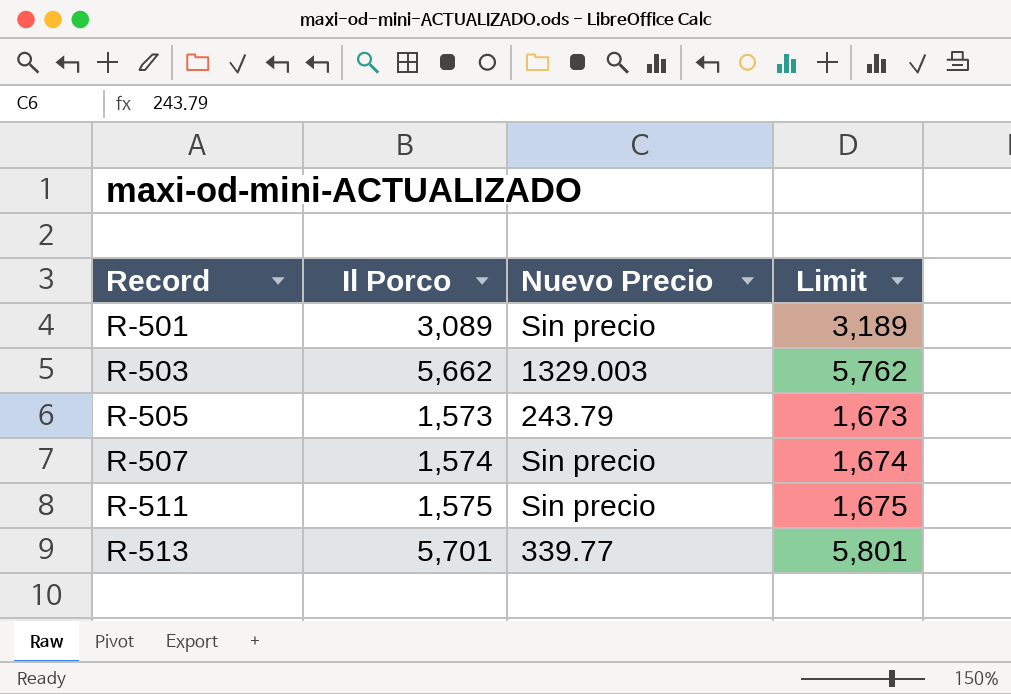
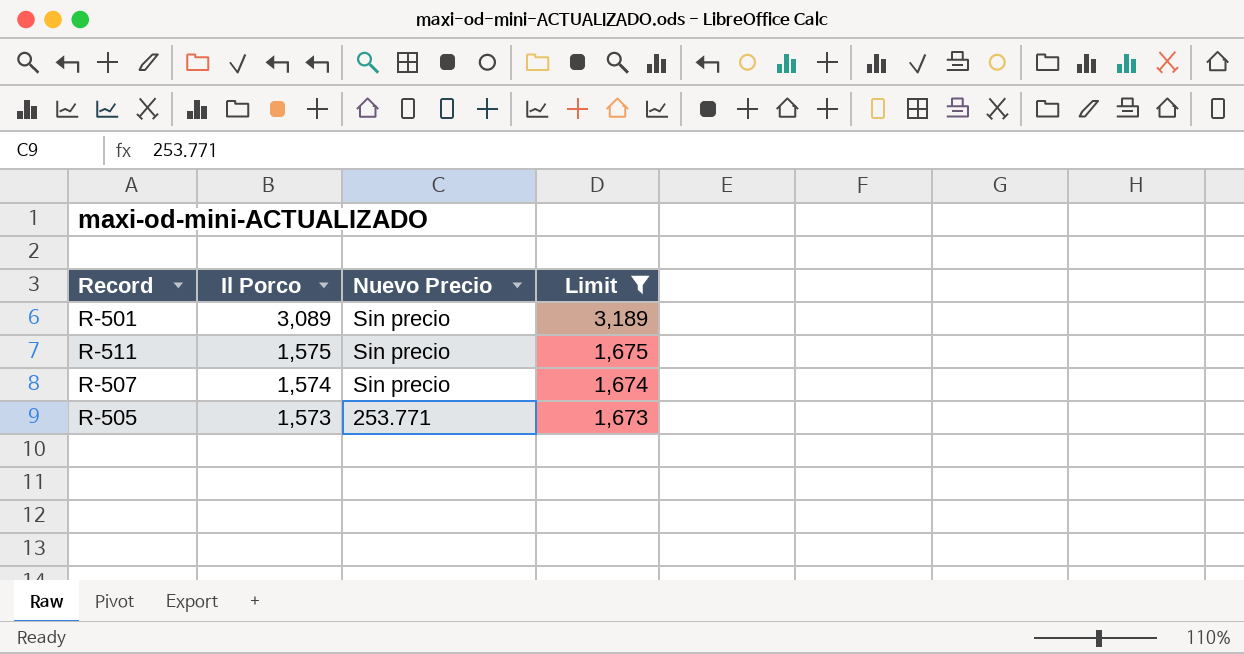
filter: none -> Limit <= 3,189
row order: Record ascending -> Il Porco descending
R-505 | Nuevo Precio: 243.79 -> 253.771

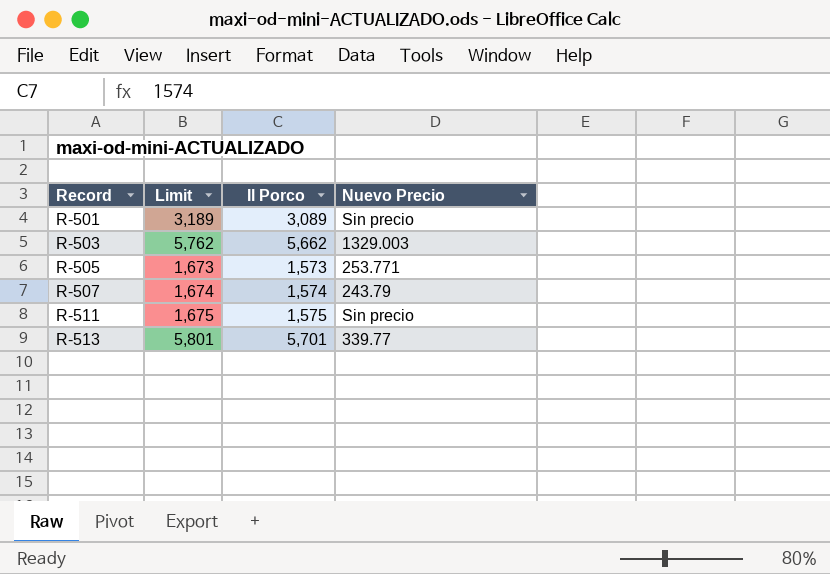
filter: Limit <= 3,189 -> none
row order: Il Porco descending -> Record ascending
column Limit | position: 4 -> 2
R-507 | Nuevo Precio: Sin precio -> 243.79

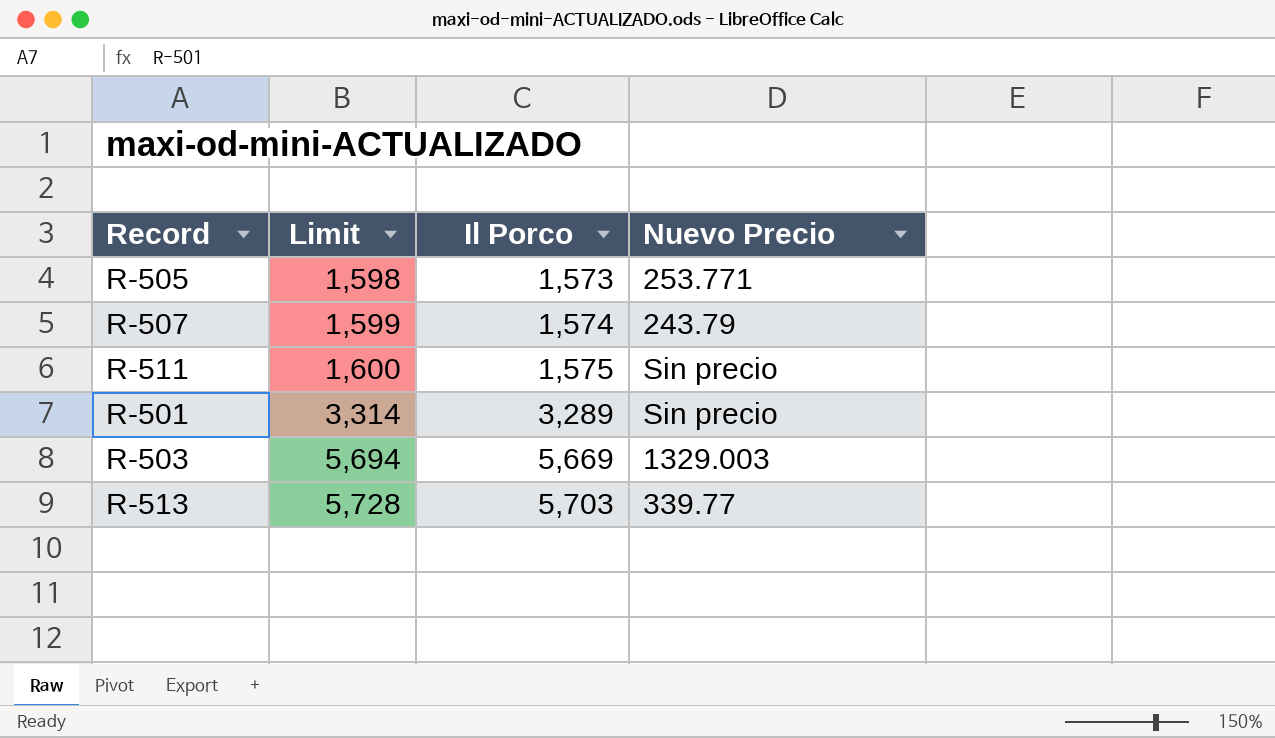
row order: Record ascending -> Limit ascending
column Limit | formula: [Il Porco] + 100 -> [Il Porco] + 25
R-501 | Il Porco: 3,089 -> 3,289
R-503 | Il Porco: 5,662 -> 5,669
R-513 | Il Porco: 5,701 -> 5,703

